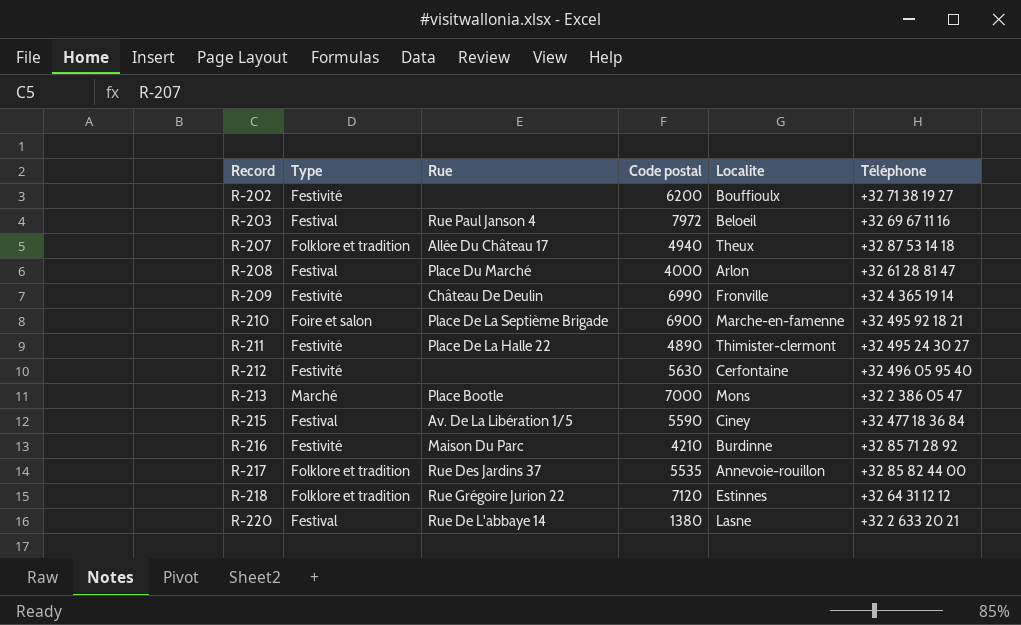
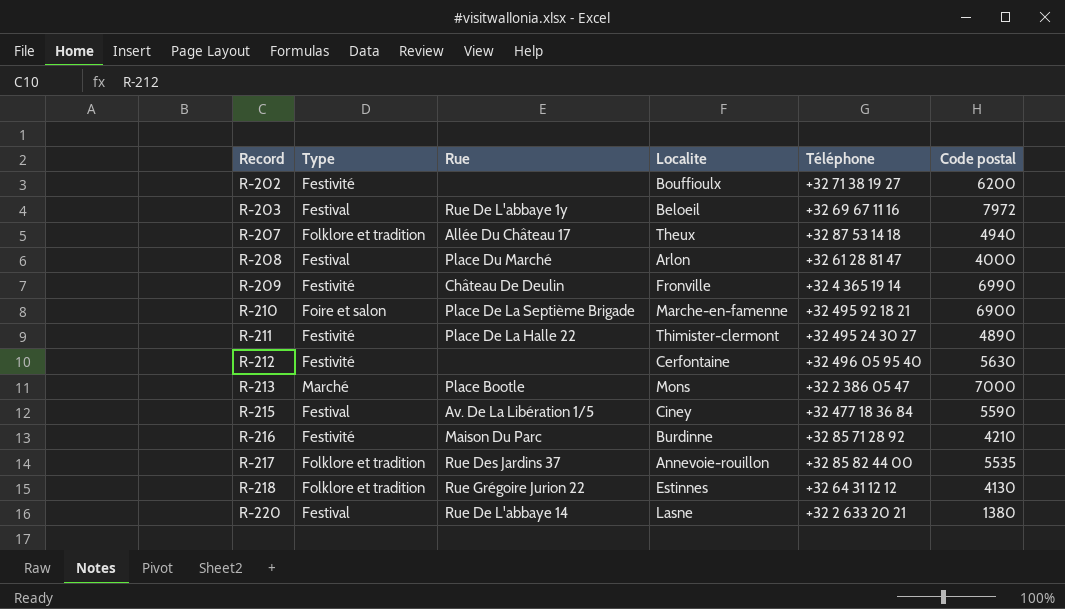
column Code postal | position: 4 -> 6
R-203 | Rue: Rue Paul Janson 4 -> Rue De L'abbaye 1y
R-218 | Code postal: 7120 -> 4130

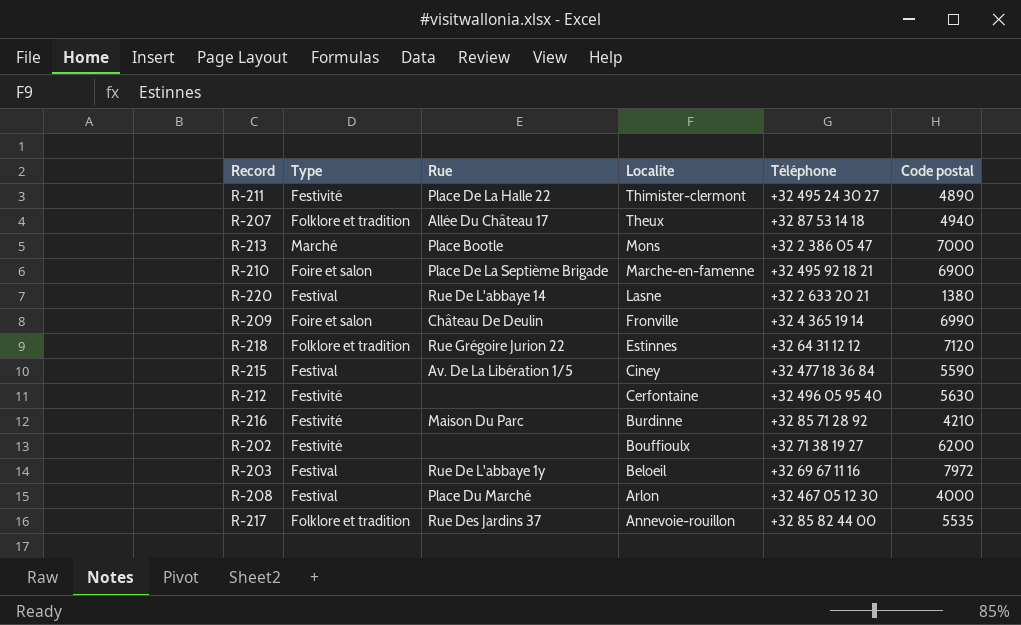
row order: Record ascending -> Localite descending
R-209 | Type: Festivité -> Foire et salon
R-218 | Code postal: 4130 -> 7120
R-208 | Téléphone: +32 61 28 81 47 -> +32 467 05 12 30

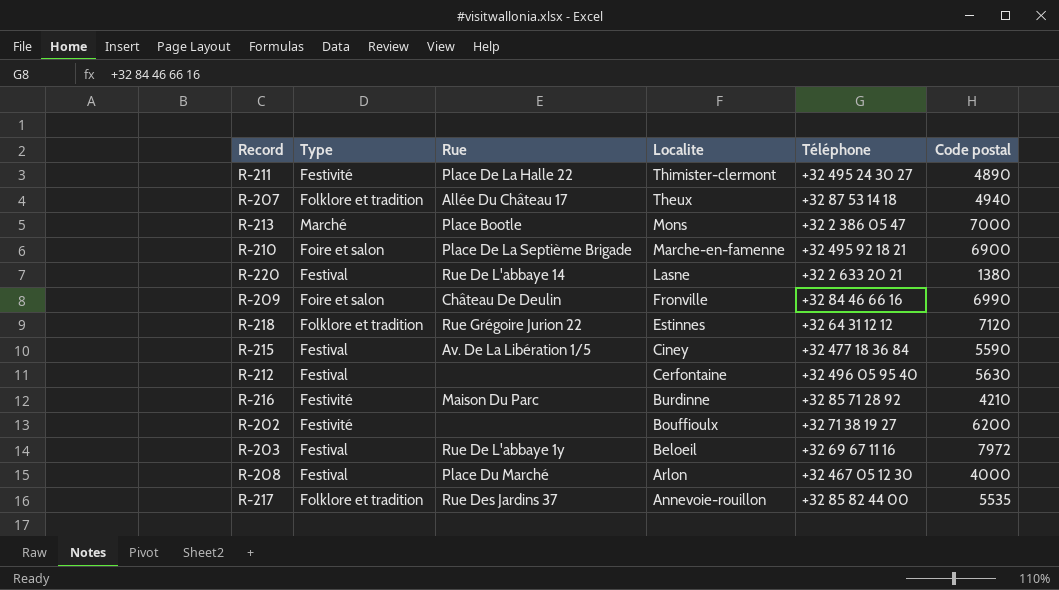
R-209 | Téléphone: +32 4 365 19 14 -> +32 84 46 66 16
R-212 | Type: Festivité -> Festival

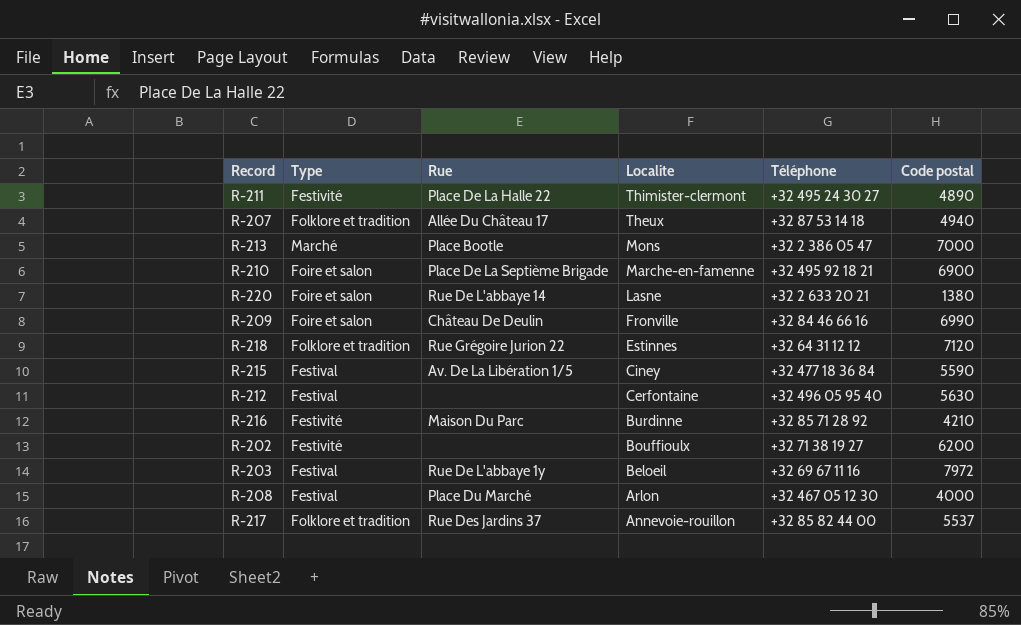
R-220 | Type: Festival -> Foire et salon
R-217 | Code postal: 5535 -> 5537

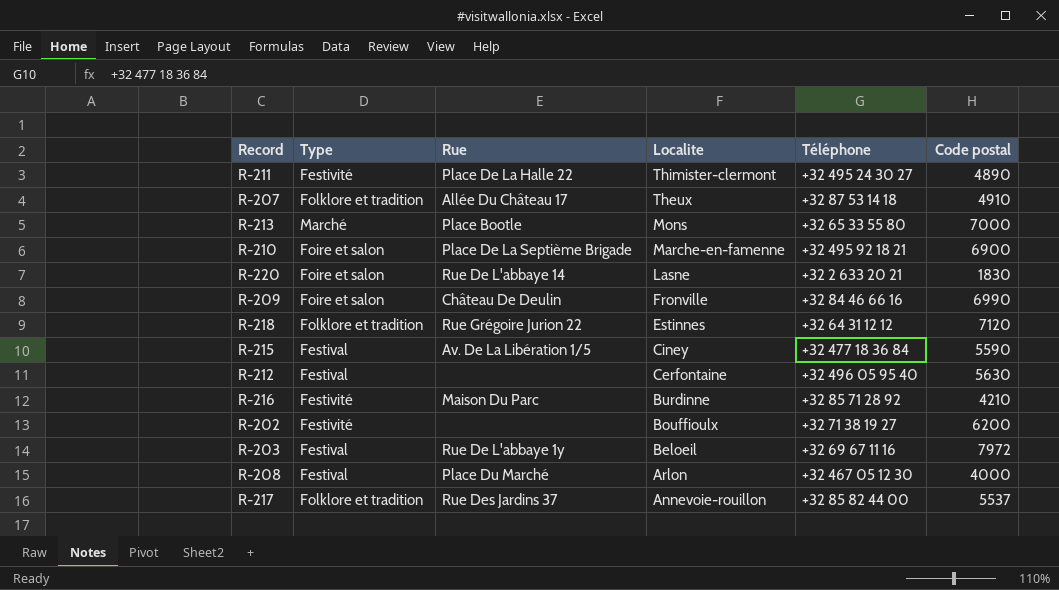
R-207 | Code postal: 4940 -> 4910
R-213 | Téléphone: +32 2 386 05 47 -> +32 65 33 55 80
R-220 | Code postal: 1380 -> 1830

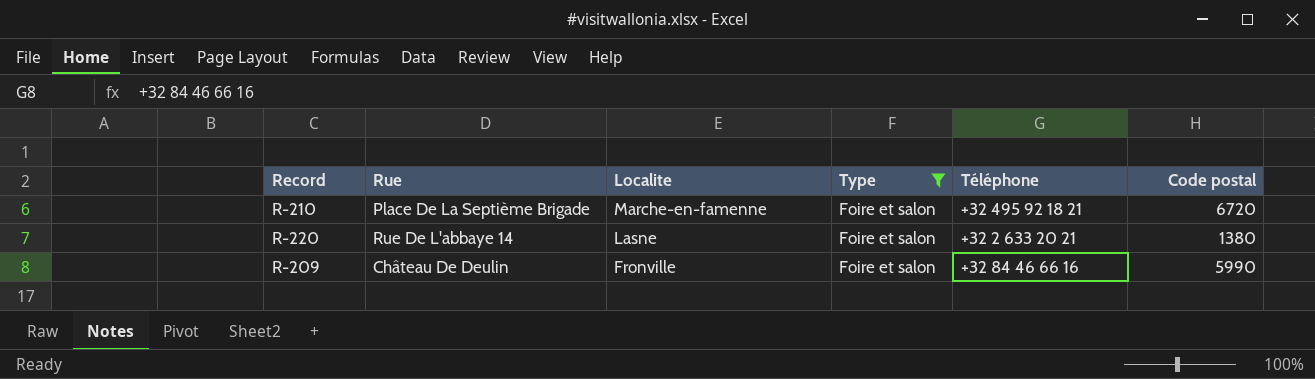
filter: none -> Type = Foire et salon
column Type | position: 2 -> 4
R-210 | Code postal: 6900 -> 6720
R-220 | Code postal: 1830 -> 1380
R-209 | Code postal: 6990 -> 5990

